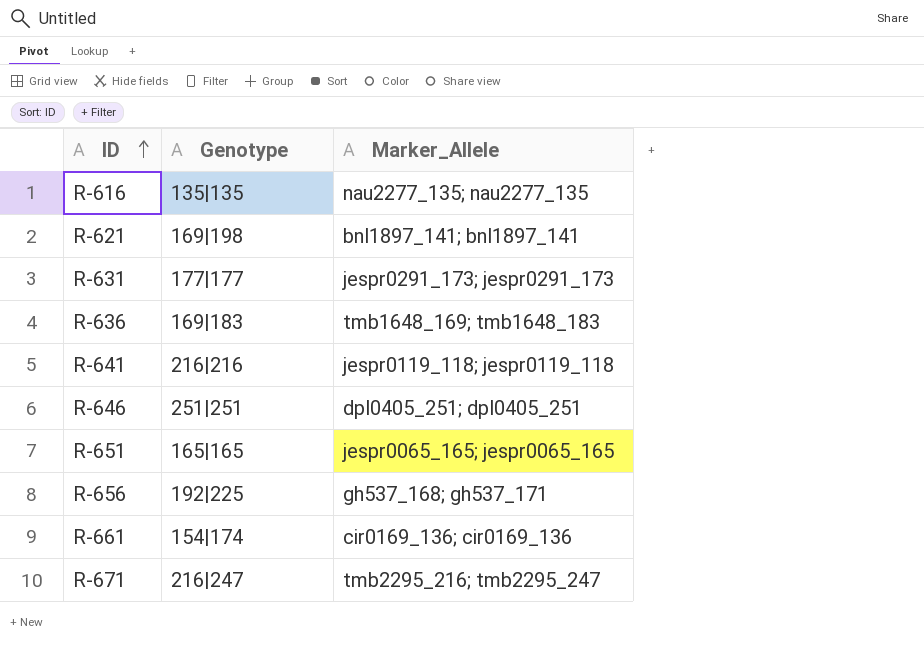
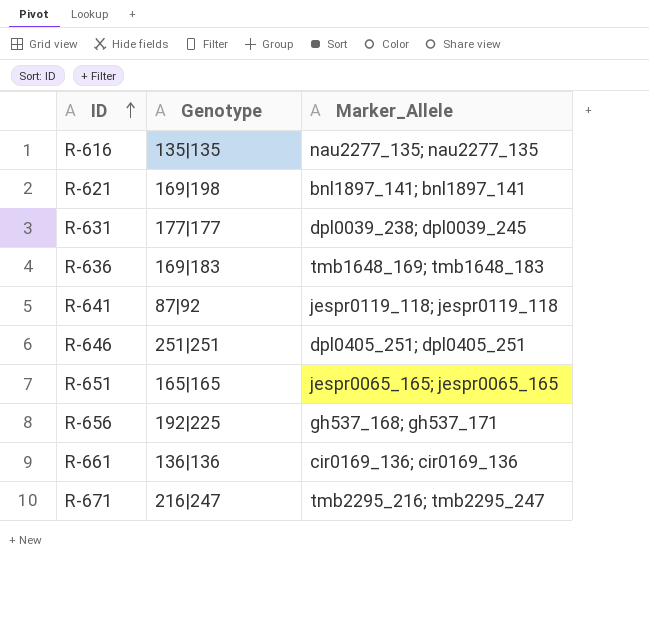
R-631 | Marker_Allele: jespr0291_173; jespr0291_173 -> dpl0039_238; dpl0039_245
R-641 | Genotype: 216|216 -> 87|92
R-661 | Genotype: 154|174 -> 136|136

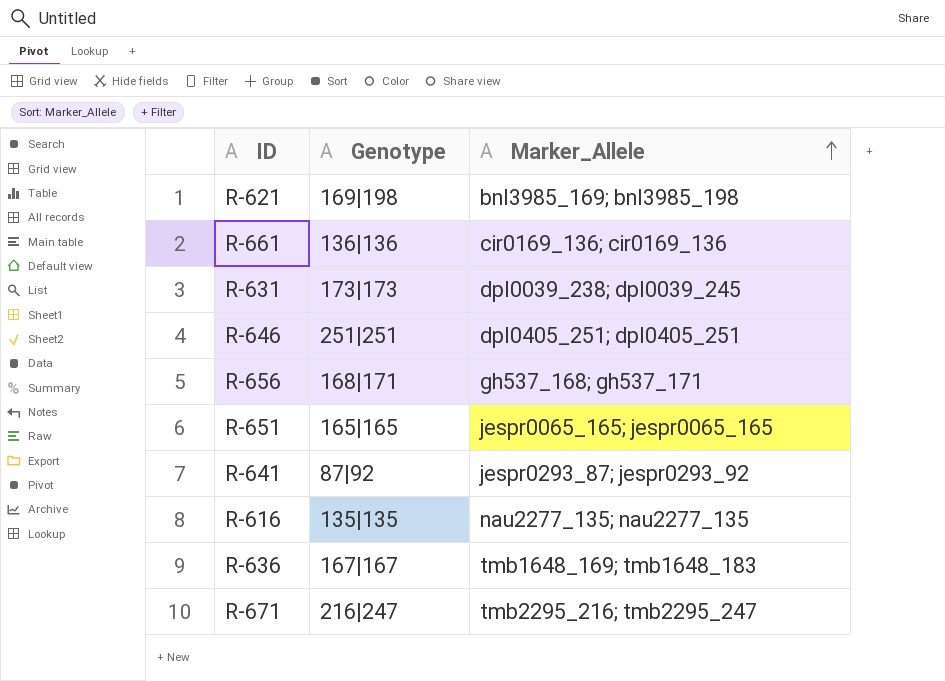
row order: ID ascending -> Marker_Allele ascending
R-621 | Marker_Allele: bnl1897_141; bnl1897_141 -> bnl3985_169; bnl3985_198
R-631 | Genotype: 177|177 -> 173|173
R-656 | Genotype: 192|225 -> 168|171
R-641 | Marker_Allele: jespr0119_118; jespr0119_118 -> jespr0293_87; jespr0293_92
R-636 | Genotype: 169|183 -> 167|167

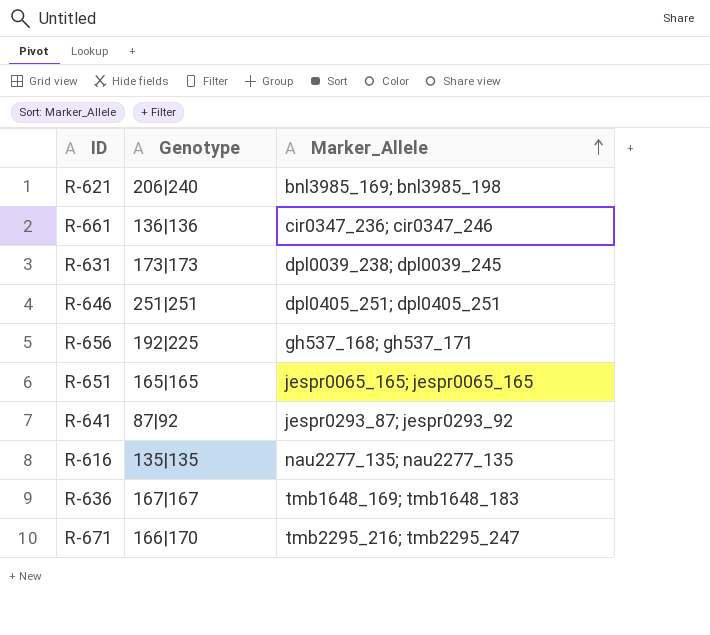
R-621 | Genotype: 169|198 -> 206|240
R-661 | Marker_Allele: cir0169_136; cir0169_136 -> cir0347_236; cir0347_246
R-656 | Genotype: 168|171 -> 192|225
R-671 | Genotype: 216|247 -> 166|170

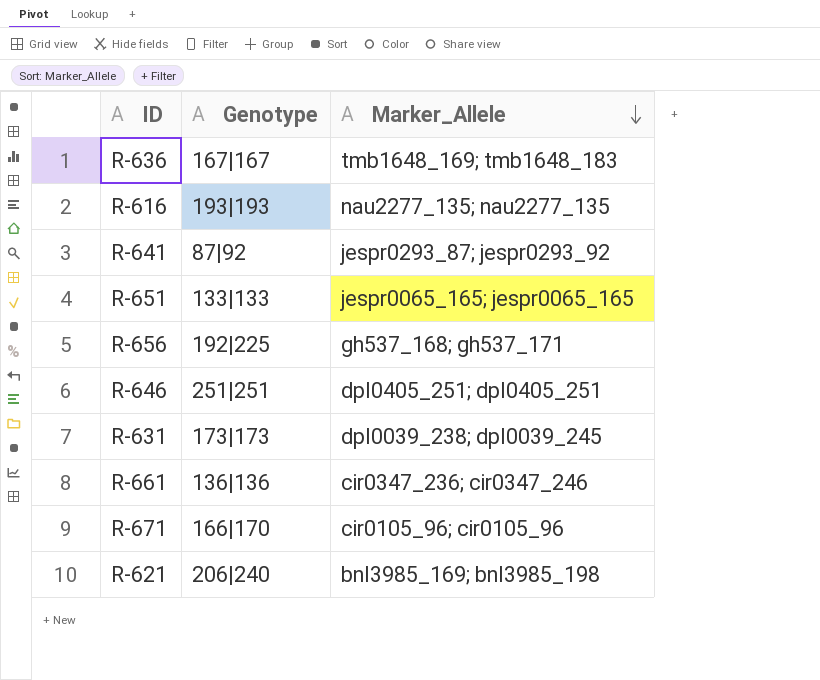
row order: Marker_Allele ascending -> Marker_Allele descending
R-616 | Genotype: 135|135 -> 193|193
R-651 | Genotype: 165|165 -> 133|133
R-671 | Marker_Allele: tmb2295_216; tmb2295_247 -> cir0105_96; cir0105_96

